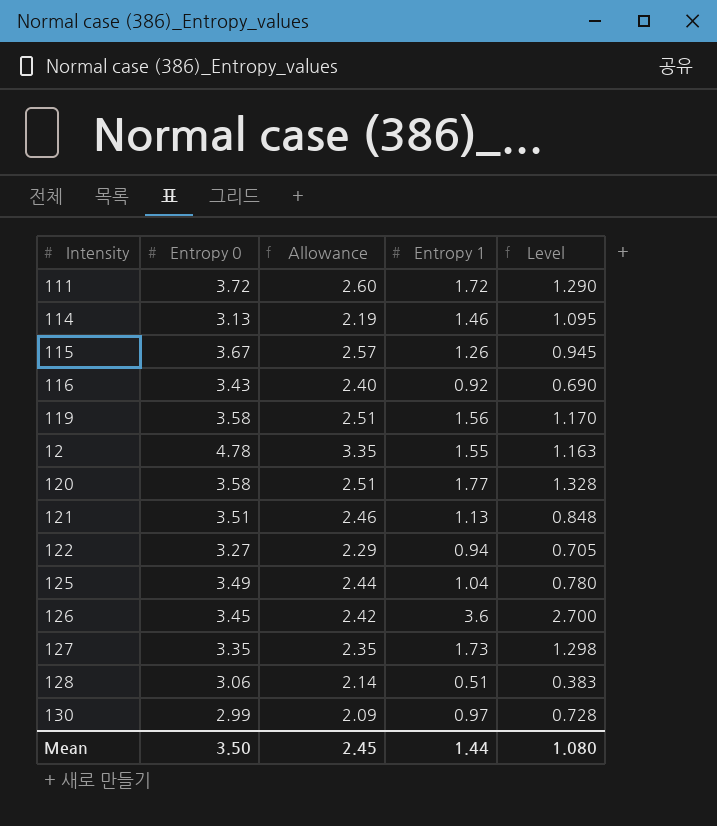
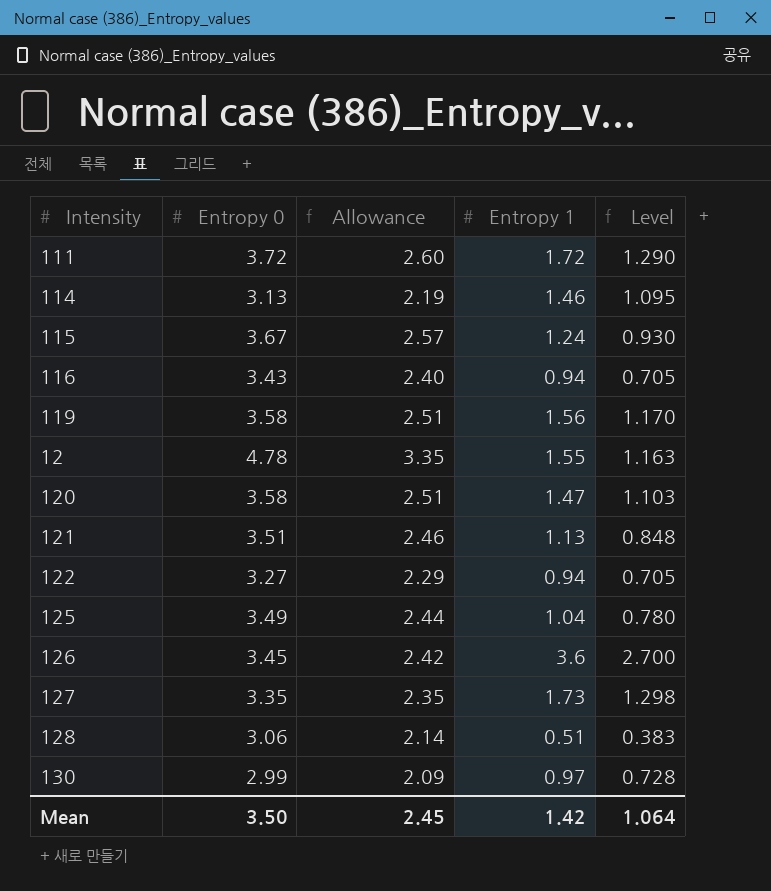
115 | Entropy 1: 1.26 -> 1.24
115 | Level: 0.945 -> 0.930
116 | Entropy 1: 0.92 -> 0.94
116 | Level: 0.690 -> 0.705
120 | Entropy 1: 1.77 -> 1.47
120 | Level: 1.328 -> 1.103
Mean | Entropy 1: 1.44 -> 1.42
Mean | Level: 1.080 -> 1.064

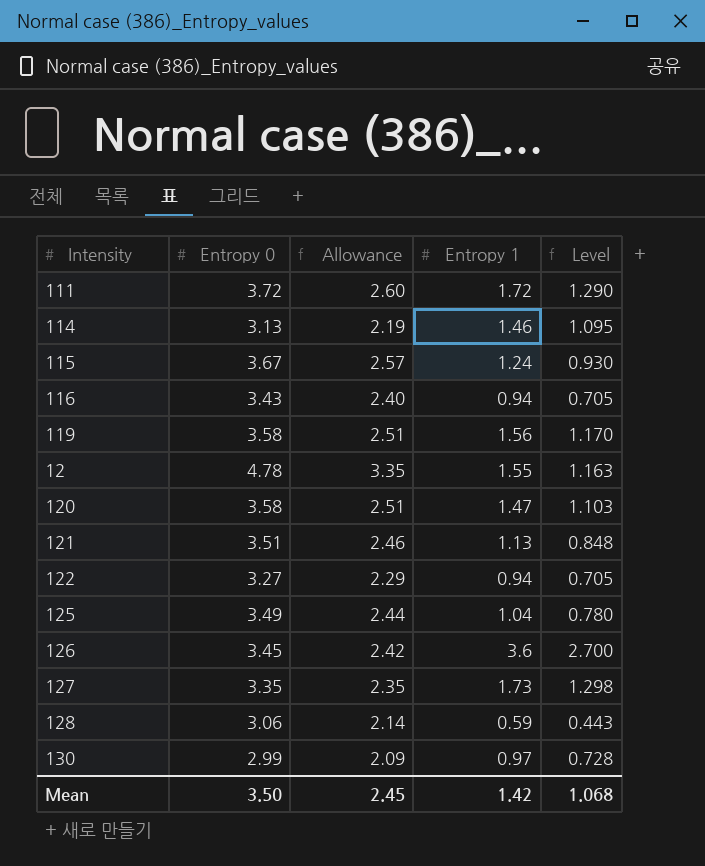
128 | Entropy 1: 0.51 -> 0.59
128 | Level: 0.383 -> 0.443
Mean | Level: 1.064 -> 1.068

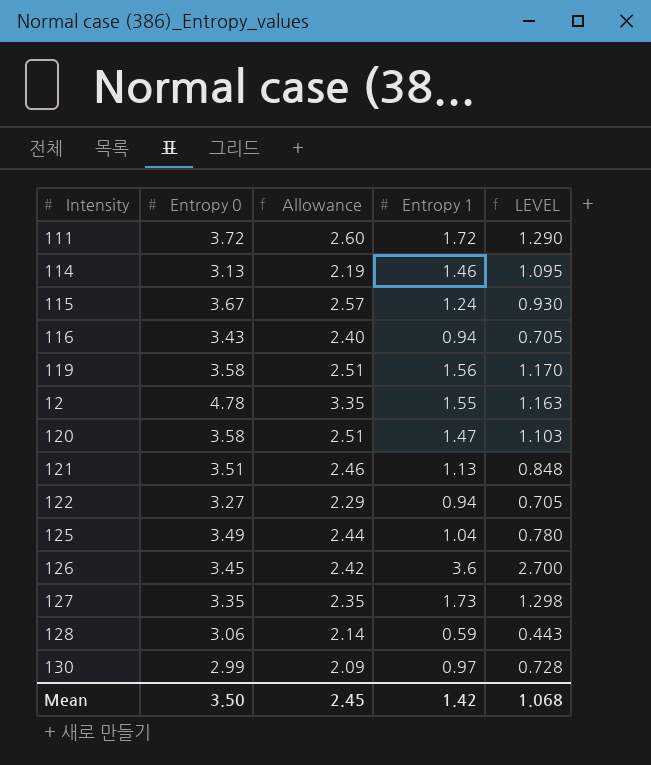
column name: Level -> LEVEL

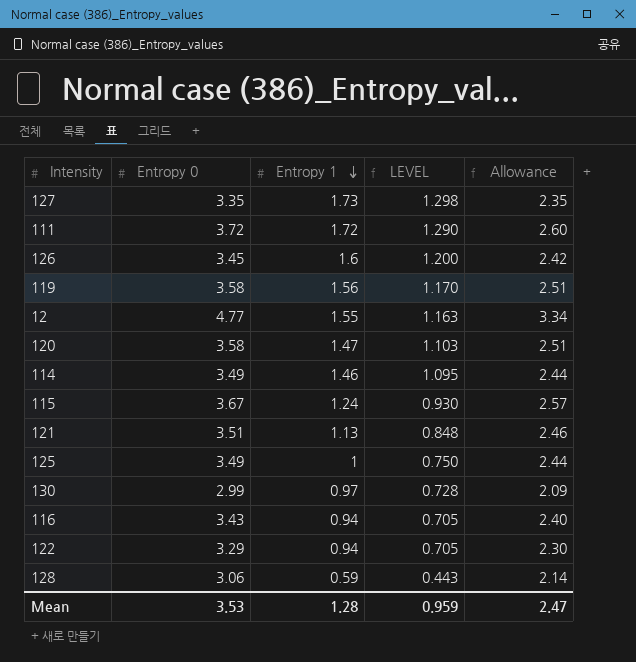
row order: none -> Entropy 1 descending
column Allowance | position: 3 -> 5
126 | Entropy 1: 3.6 -> 1.6
126 | LEVEL: 2.700 -> 1.200
12 | Entropy 0: 4.78 -> 4.77
12 | Allowance: 3.35 -> 3.34
114 | Entropy 0: 3.13 -> 3.49
114 | Allowance: 2.19 -> 2.44
125 | Entropy 1: 1.04 -> 1
125 | LEVEL: 0.780 -> 0.750
122 | Entropy 0: 3.27 -> 3.29
122 | Allowance: 2.29 -> 2.30
Mean | Entropy 0: 3.50 -> 3.53
Mean | Entropy 1: 1.42 -> 1.28
Mean | LEVEL: 1.068 -> 0.959
Mean | Allowance: 2.45 -> 2.47

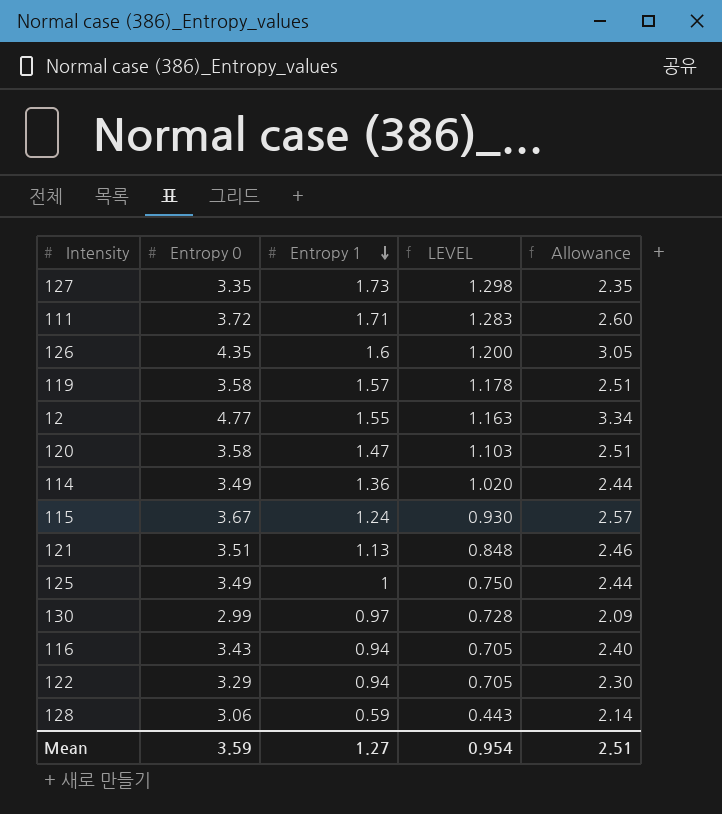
111 | Entropy 1: 1.72 -> 1.71
111 | LEVEL: 1.290 -> 1.283
126 | Entropy 0: 3.45 -> 4.35
126 | Allowance: 2.42 -> 3.05
119 | Entropy 1: 1.56 -> 1.57
119 | LEVEL: 1.170 -> 1.178
114 | Entropy 1: 1.46 -> 1.36
114 | LEVEL: 1.095 -> 1.020
Mean | Entropy 0: 3.53 -> 3.59
Mean | Entropy 1: 1.28 -> 1.27
Mean | LEVEL: 0.959 -> 0.954
Mean | Allowance: 2.47 -> 2.51

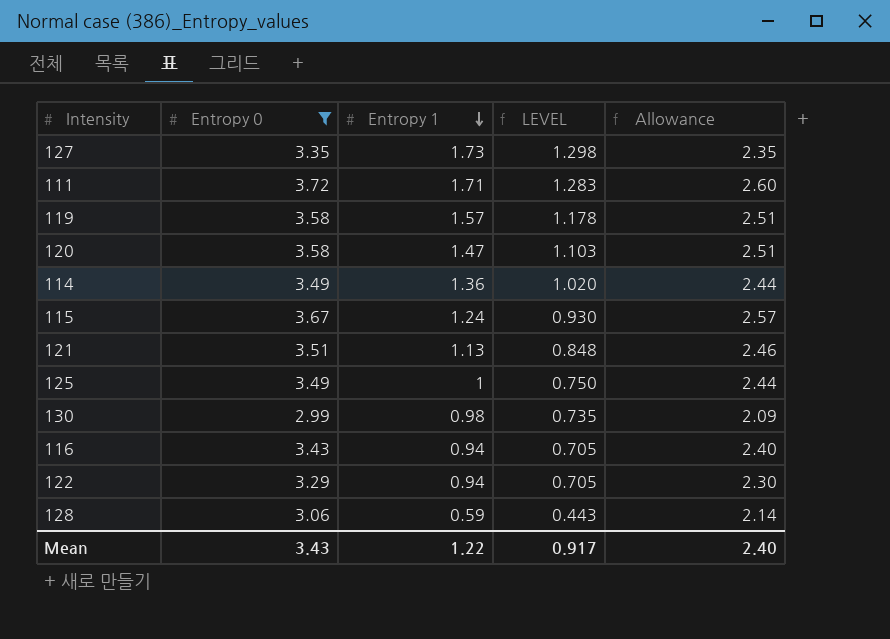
filter: none -> Entropy 0 <= 3.72
130 | Entropy 1: 0.97 -> 0.98
130 | LEVEL: 0.728 -> 0.735
Mean | Entropy 0: 3.59 -> 3.43
Mean | Entropy 1: 1.27 -> 1.22
Mean | LEVEL: 0.954 -> 0.917
Mean | Allowance: 2.51 -> 2.40

